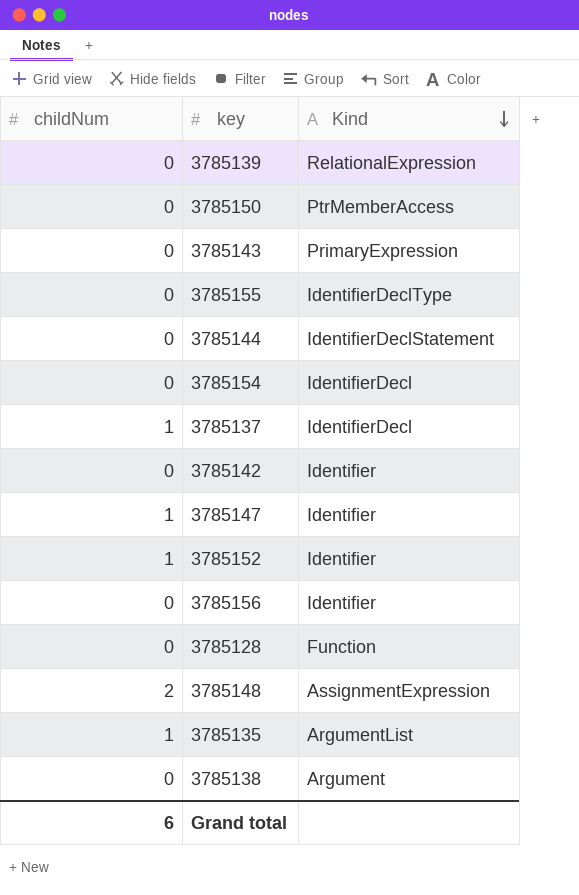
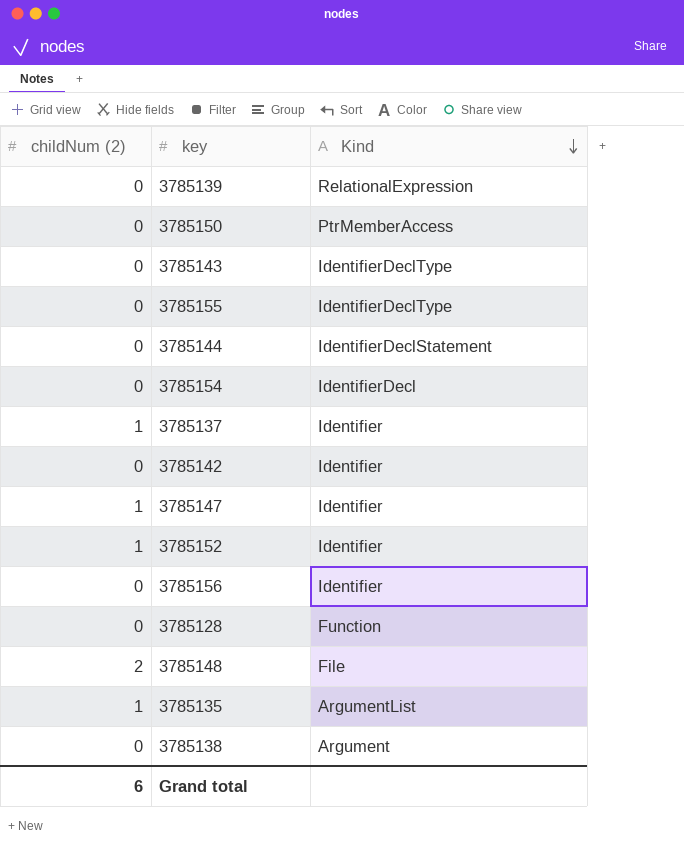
column name: childNum -> childNum (2)
3785143 | Kind: PrimaryExpression -> IdentifierDeclType
3785137 | Kind: IdentifierDecl -> Identifier
3785148 | Kind: AssignmentExpression -> File

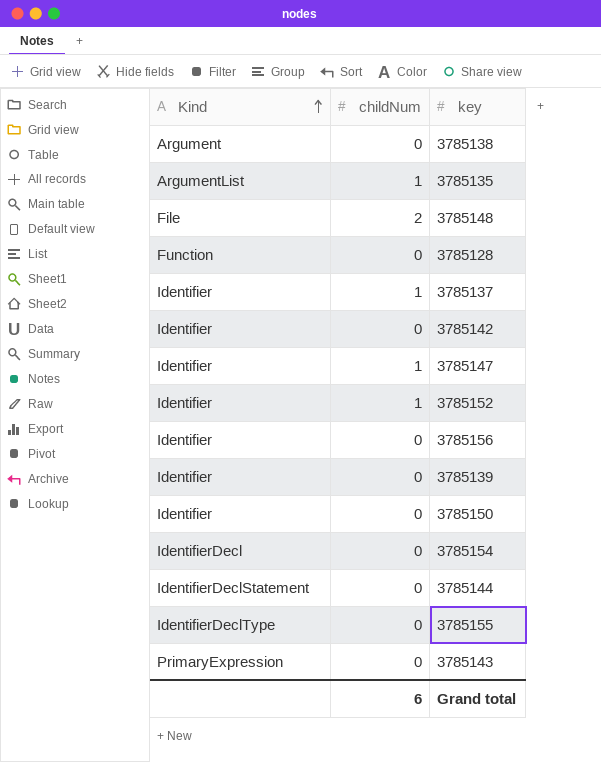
row order: Kind descending -> Kind ascending
column Kind | position: 3 -> 1
column name: childNum (2) -> childNum
3785139 | Kind: RelationalExpression -> Identifier
3785150 | Kind: PtrMemberAccess -> Identifier
3785143 | Kind: IdentifierDeclType -> PrimaryExpression

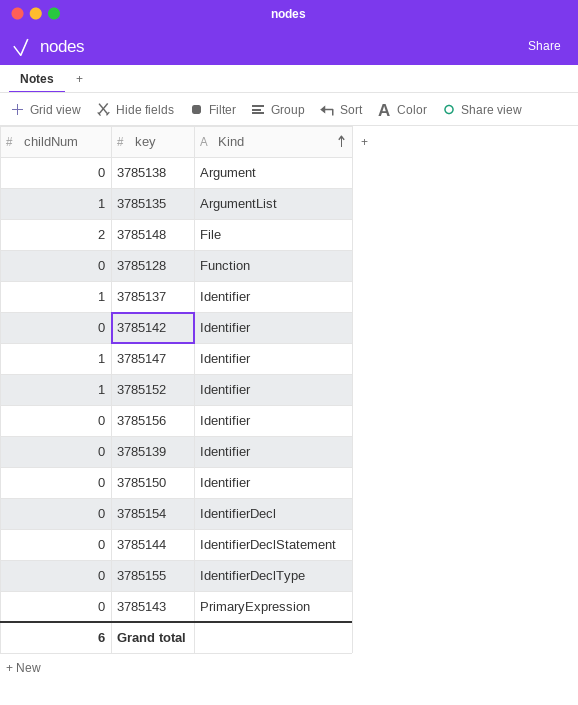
column Kind | position: 1 -> 3

